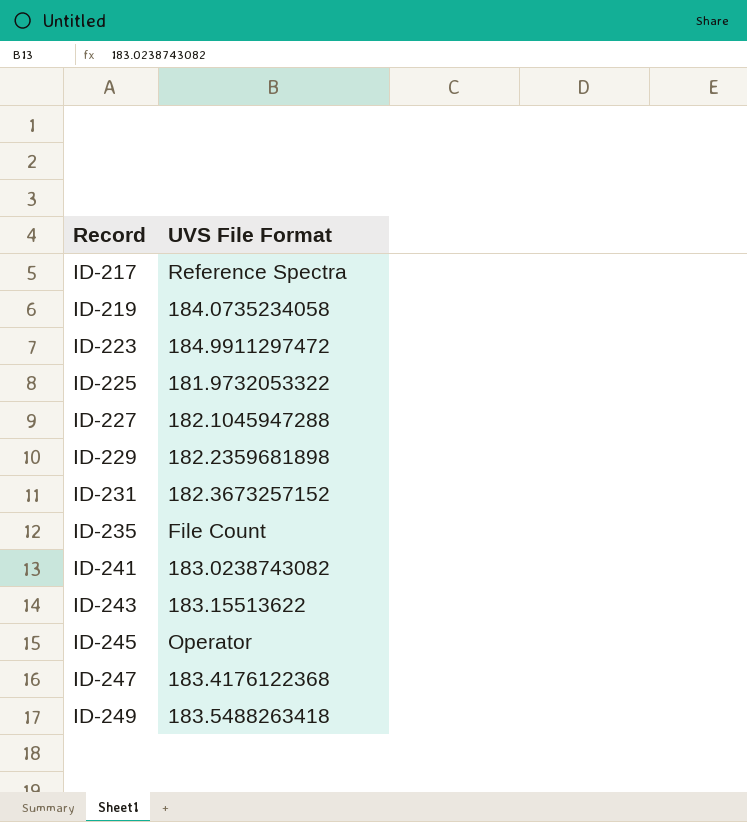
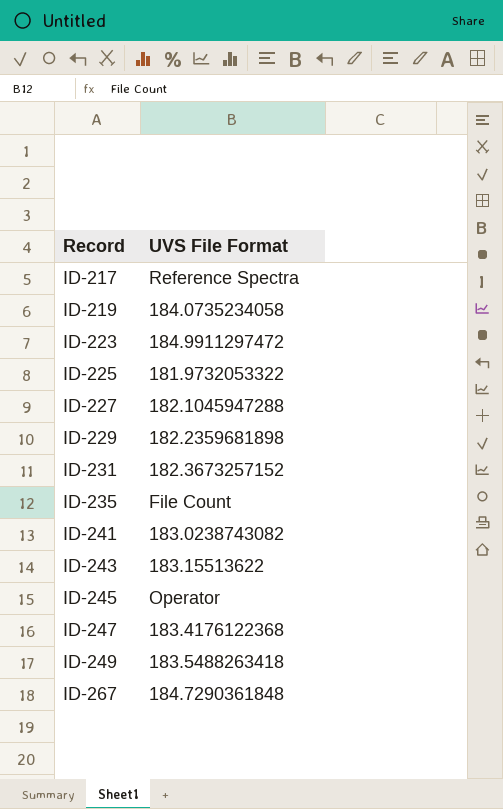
row ID-267: none -> 184.7290361848

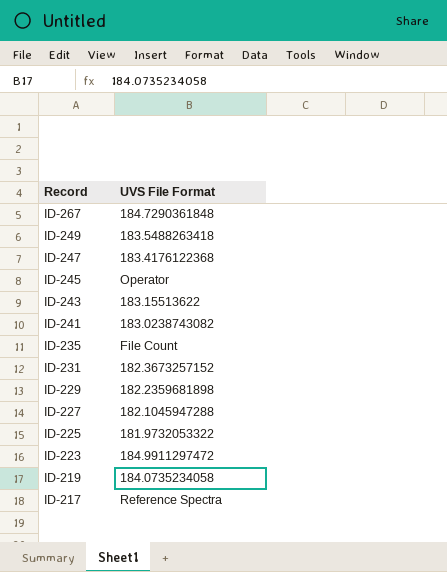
row order: Record ascending -> Record descending

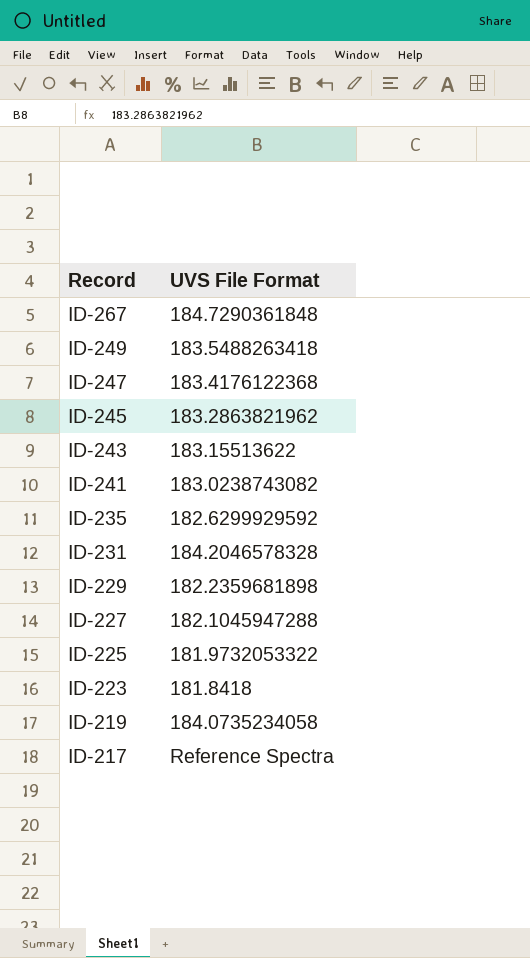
ID-245 | UVS File Format: Operator -> 183.2863821962
ID-235 | UVS File Format: File Count -> 182.6299929592
ID-231 | UVS File Format: 182.3673257152 -> 184.2046578328
ID-223 | UVS File Format: 184.9911297472 -> 181.8418

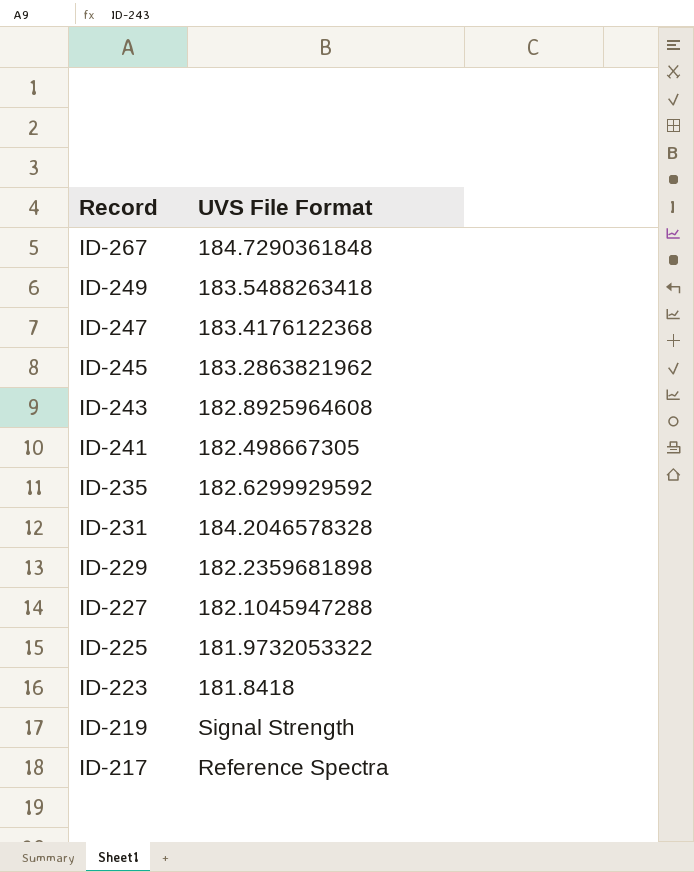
ID-243 | UVS File Format: 183.15513622 -> 182.8925964608
ID-241 | UVS File Format: 183.0238743082 -> 182.498667305
ID-219 | UVS File Format: 184.0735234058 -> Signal Strength

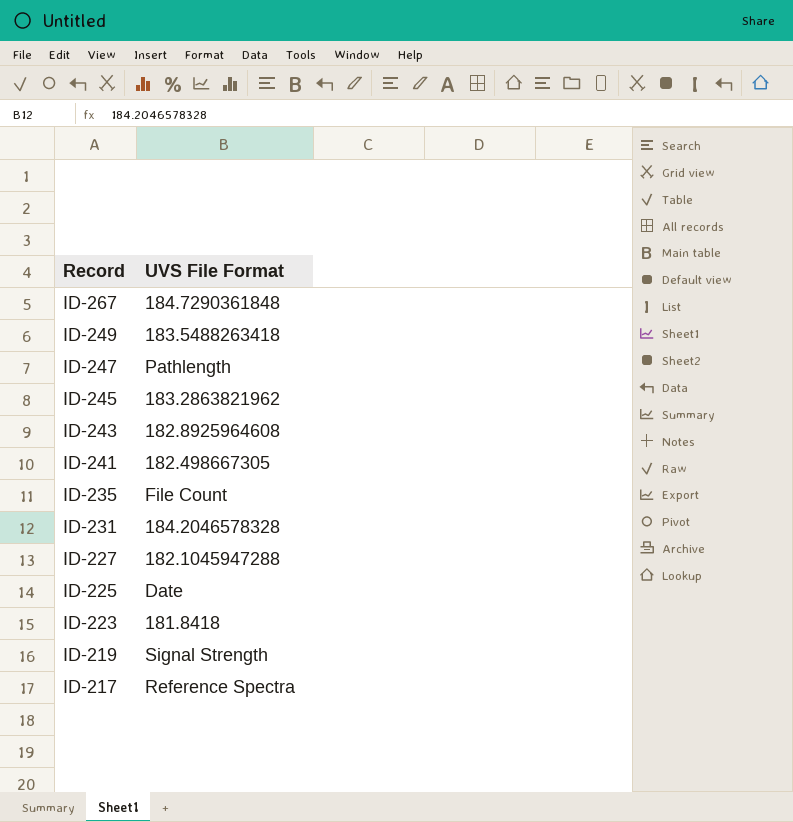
row ID-229: 182.2359681898 -> none
ID-247 | UVS File Format: 183.4176122368 -> Pathlength
ID-235 | UVS File Format: 182.6299929592 -> File Count
ID-225 | UVS File Format: 181.9732053322 -> Date

